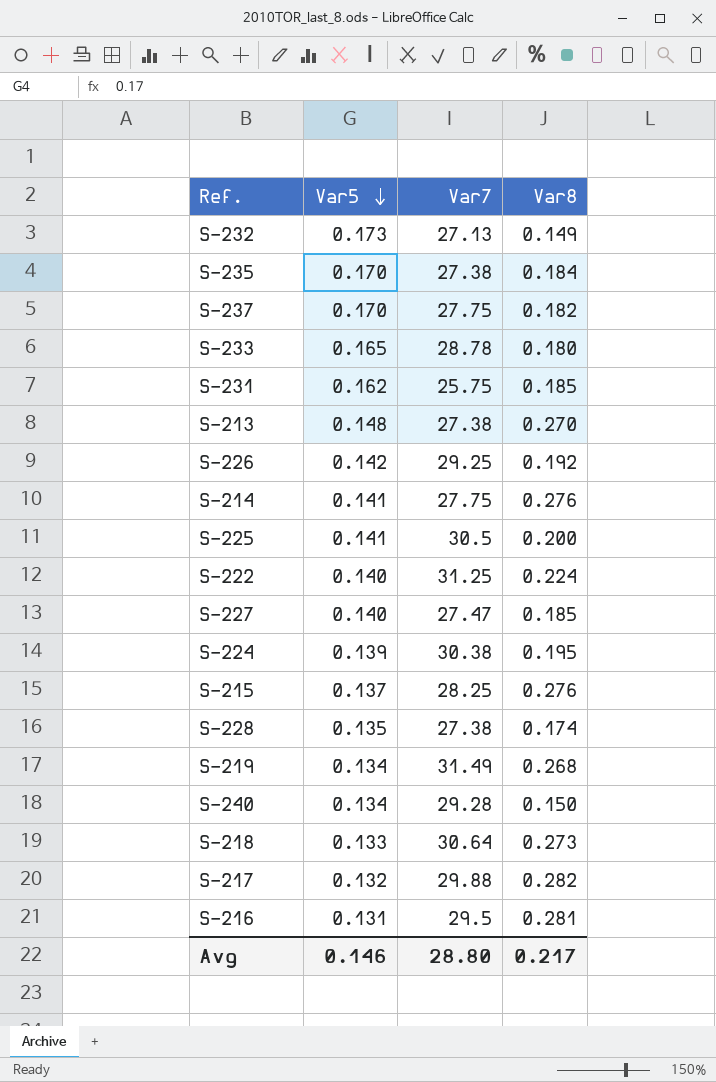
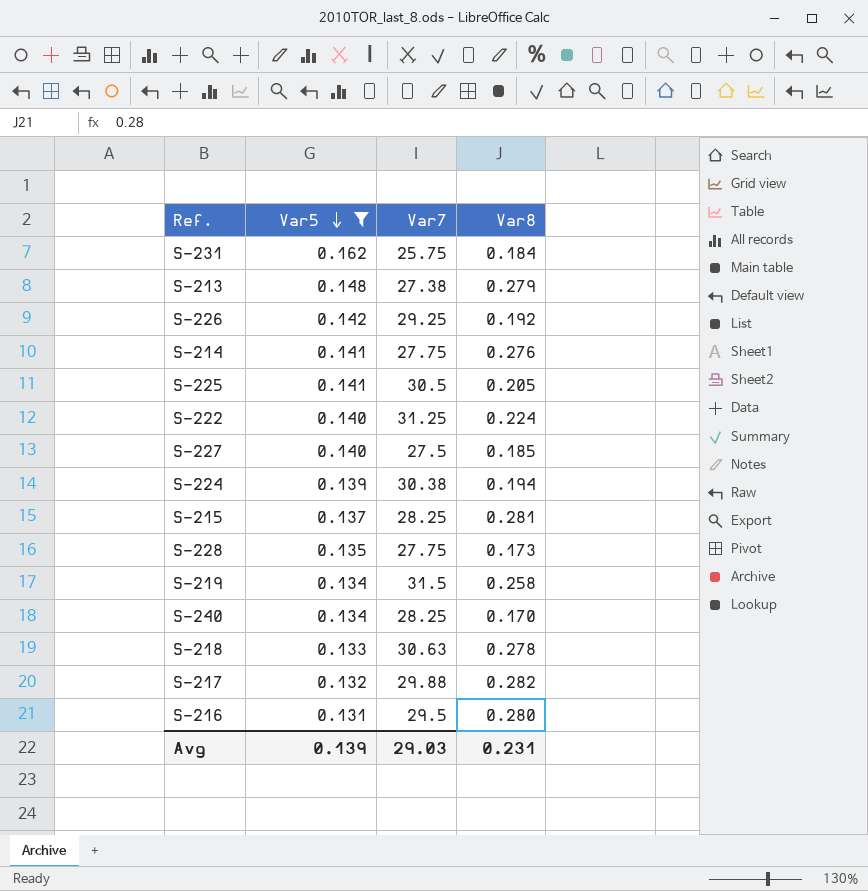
filter: none -> Var5 <= 0.162
S-231 | Var8: 0.185 -> 0.184
S-213 | Var8: 0.270 -> 0.279
S-225 | Var8: 0.200 -> 0.205
S-227 | Var7: 27.47 -> 27.5
S-224 | Var8: 0.195 -> 0.194
S-215 | Var8: 0.276 -> 0.281
S-228 | Var7: 27.38 -> 27.75
S-228 | Var8: 0.174 -> 0.173
S-219 | Var7: 31.49 -> 31.5
S-219 | Var8: 0.268 -> 0.258
S-240 | Var7: 29.28 -> 28.25
S-240 | Var8: 0.150 -> 0.170
S-218 | Var7: 30.64 -> 30.63
S-218 | Var8: 0.273 -> 0.278
S-216 | Var8: 0.281 -> 0.280
Avg | Var5: 0.146 -> 0.139
Avg | Var7: 28.80 -> 29.03
Avg | Var8: 0.217 -> 0.231

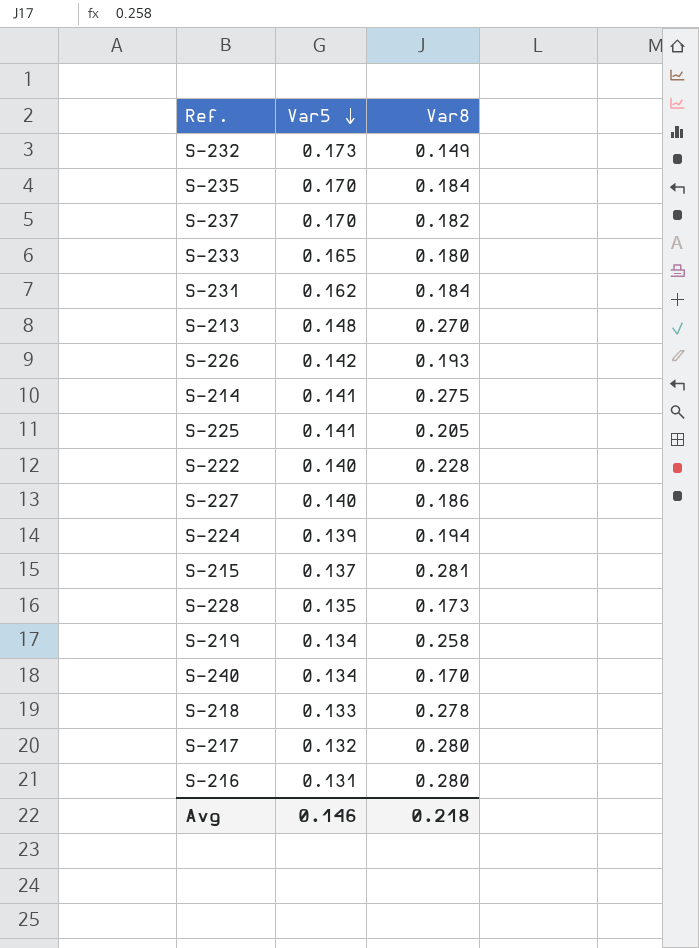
filter: Var5 <= 0.162 -> none
column Var7 | position: 3 -> none
S-213 | Var8: 0.279 -> 0.270
S-226 | Var8: 0.192 -> 0.193
S-214 | Var8: 0.276 -> 0.275
S-222 | Var8: 0.224 -> 0.228
S-227 | Var8: 0.185 -> 0.186
S-217 | Var8: 0.282 -> 0.280
Avg | Var5: 0.139 -> 0.146
Avg | Var8: 0.231 -> 0.218

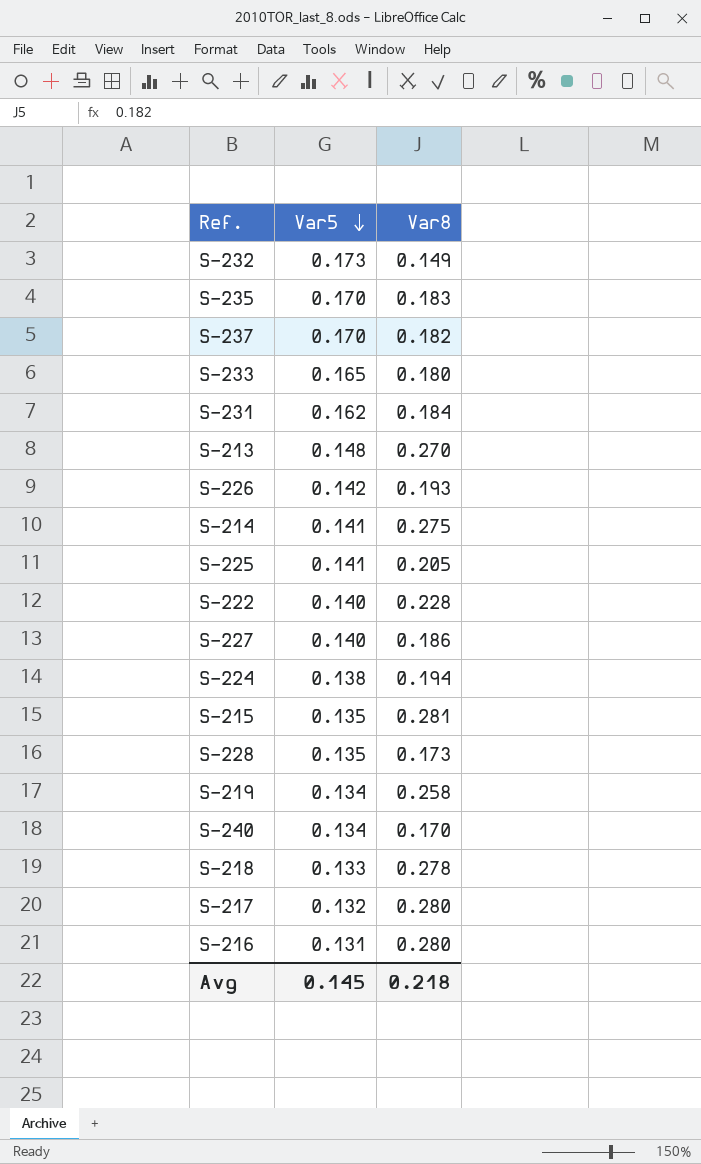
S-235 | Var8: 0.184 -> 0.183
S-224 | Var5: 0.139 -> 0.138
S-215 | Var5: 0.137 -> 0.135
Avg | Var5: 0.146 -> 0.145

